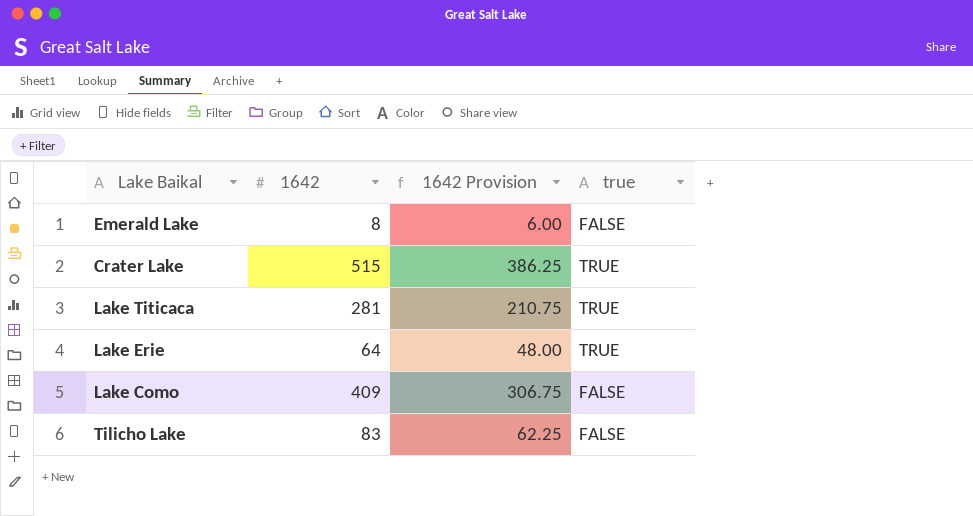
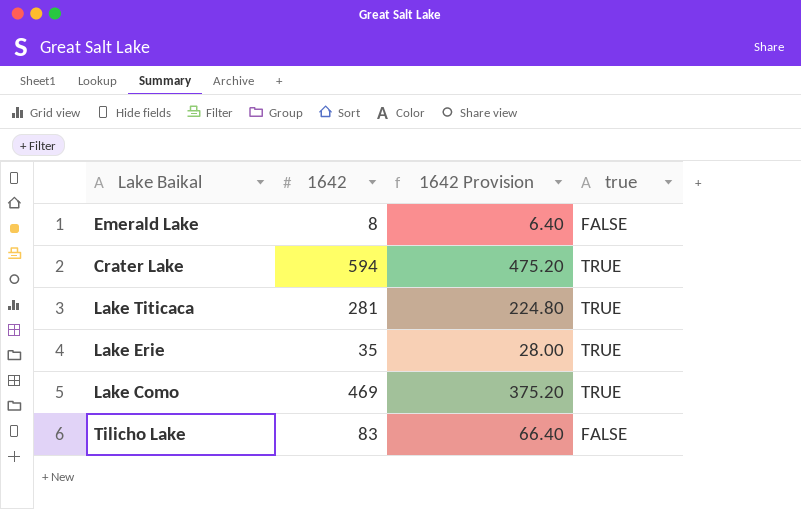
column 1642 Provision | formula: [1642] * 0.75 -> [1642] * 0.8
Crater Lake | 1642: 515 -> 594
Lake Erie | 1642: 64 -> 35
Lake Como | 1642: 409 -> 469
Lake Como | true: FALSE -> TRUE

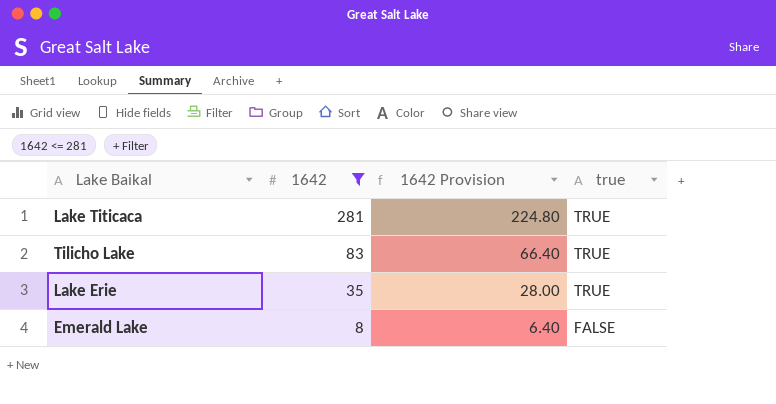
filter: none -> 1642 <= 281
row order: none -> 1642 descending
Tilicho Lake | true: FALSE -> TRUE

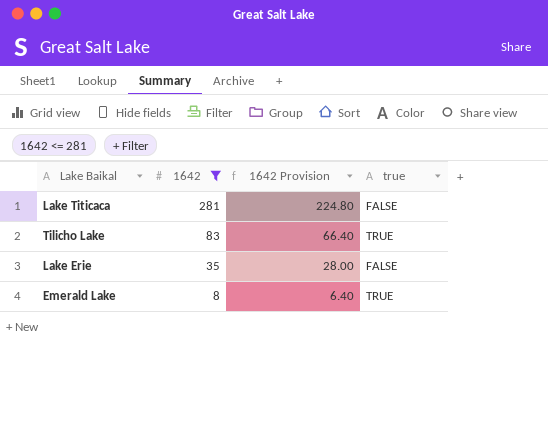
Lake Titicaca | true: TRUE -> FALSE
Lake Erie | true: TRUE -> FALSE
Emerald Lake | true: FALSE -> TRUE

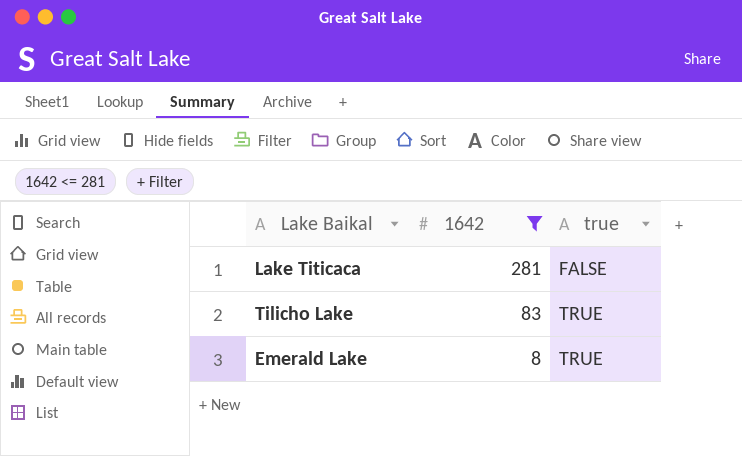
column 1642 Provision | formula: [1642] * 0.8 -> none
row Lake Erie: 35 | 28.00 | FALSE -> none

